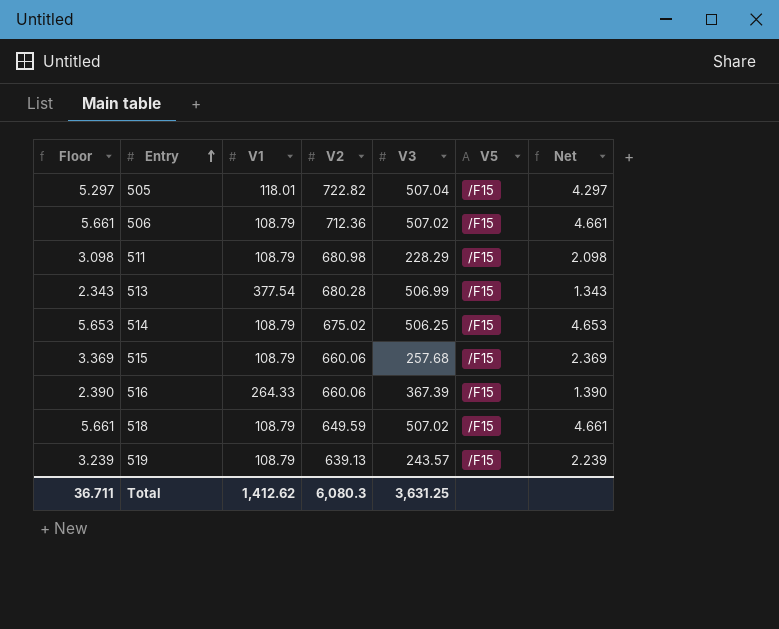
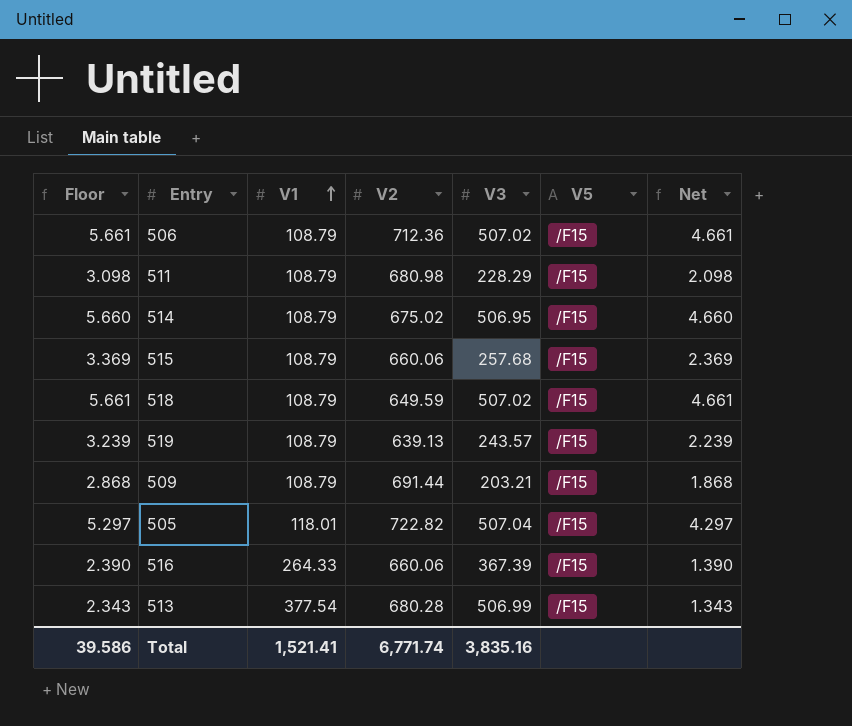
row order: Entry ascending -> V1 ascending
514 | Floor: 5.653 -> 5.660
514 | V3: 506.25 -> 506.95
514 | Net: 4.653 -> 4.660
row 509: none -> 2.868 | 108.79 | 691.44 | 203.21 | /F15 | 1.868
Total | Floor: 36.711 -> 39.586
Total | V1: 1,412.62 -> 1,521.41
Total | V2: 6,080.3 -> 6,771.74
Total | V3: 3,631.25 -> 3,835.16

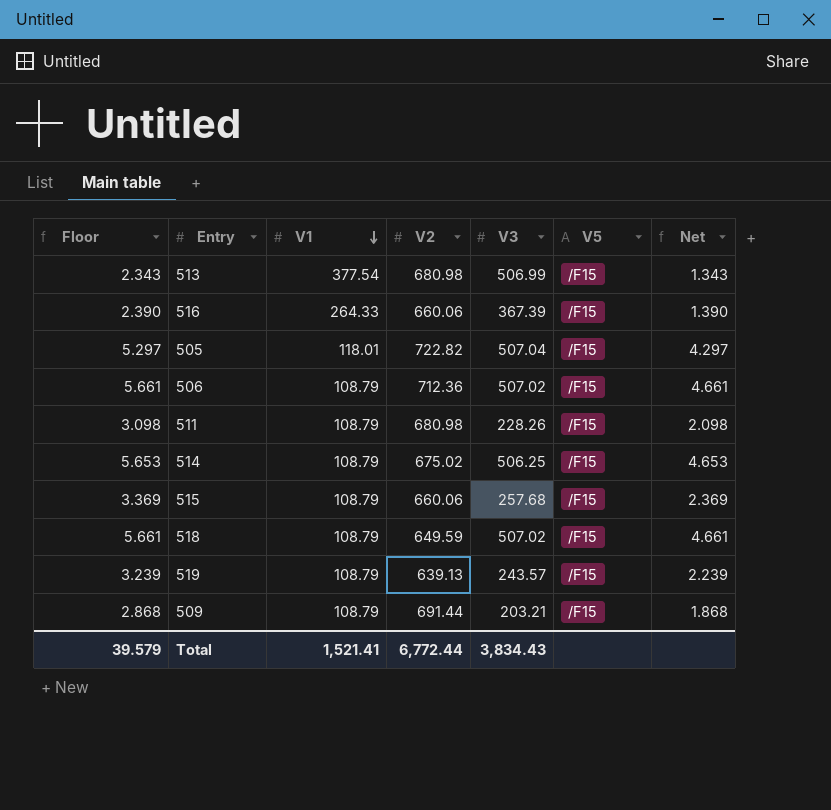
row order: V1 ascending -> V1 descending
513 | V2: 680.28 -> 680.98
511 | V3: 228.29 -> 228.26
514 | Floor: 5.660 -> 5.653
514 | V3: 506.95 -> 506.25
514 | Net: 4.660 -> 4.653
Total | Floor: 39.586 -> 39.579
Total | V2: 6,771.74 -> 6,772.44
Total | V3: 3,835.16 -> 3,834.43

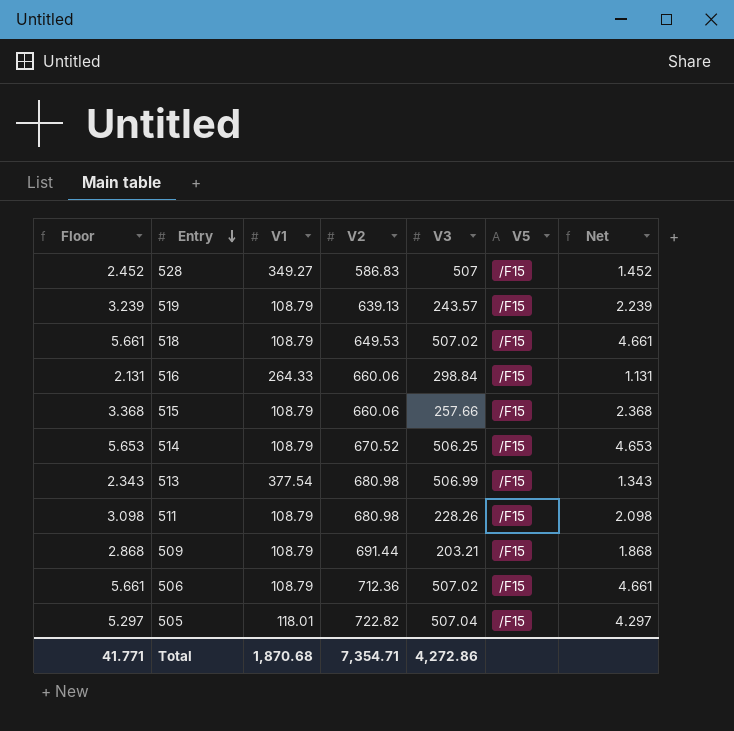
row order: V1 descending -> Entry descending
row 528: none -> 2.452 | 349.27 | 586.83 | 507 | /F15 | 1.452
518 | V2: 649.59 -> 649.53
516 | Floor: 2.390 -> 2.131
516 | V3: 367.39 -> 298.84
516 | Net: 1.390 -> 1.131
515 | Floor: 3.369 -> 3.368
515 | V3: 257.68 -> 257.66
515 | Net: 2.369 -> 2.368
514 | V2: 675.02 -> 670.52
Total | Floor: 39.579 -> 41.771
Total | V1: 1,521.41 -> 1,870.68
Total | V2: 6,772.44 -> 7,354.71
Total | V3: 3,834.43 -> 4,272.86

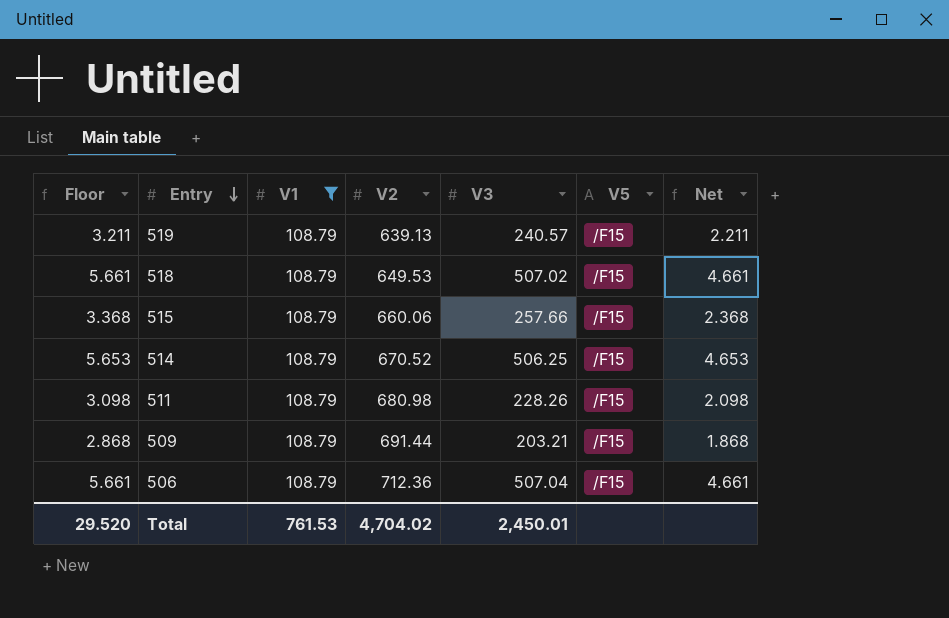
filter: none -> V1 = 108.79
519 | Floor: 3.239 -> 3.211
519 | V3: 243.57 -> 240.57
519 | Net: 2.239 -> 2.211
506 | V3: 507.02 -> 507.04
Total | Floor: 41.771 -> 29.520
Total | V1: 1,870.68 -> 761.53
Total | V2: 7,354.71 -> 4,704.02
Total | V3: 4,272.86 -> 2,450.01

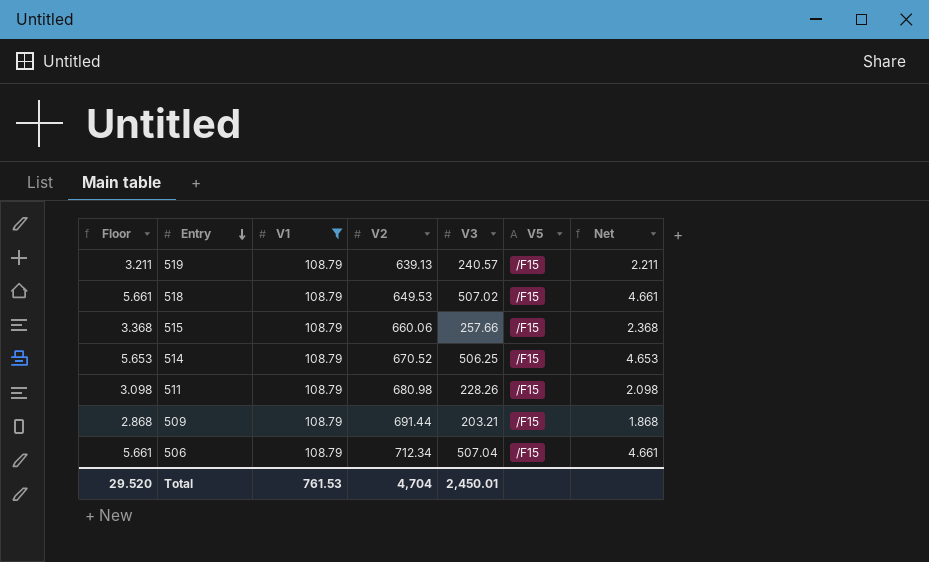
506 | V2: 712.36 -> 712.34
Total | V2: 4,704.02 -> 4,704

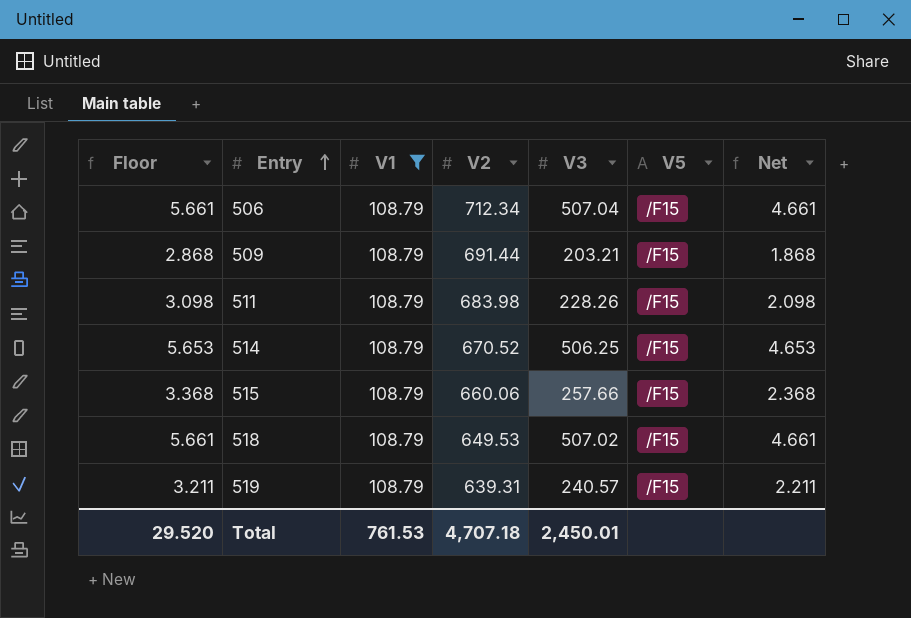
row order: Entry descending -> Entry ascending
511 | V2: 680.98 -> 683.98
519 | V2: 639.13 -> 639.31
Total | V2: 4,704 -> 4,707.18

